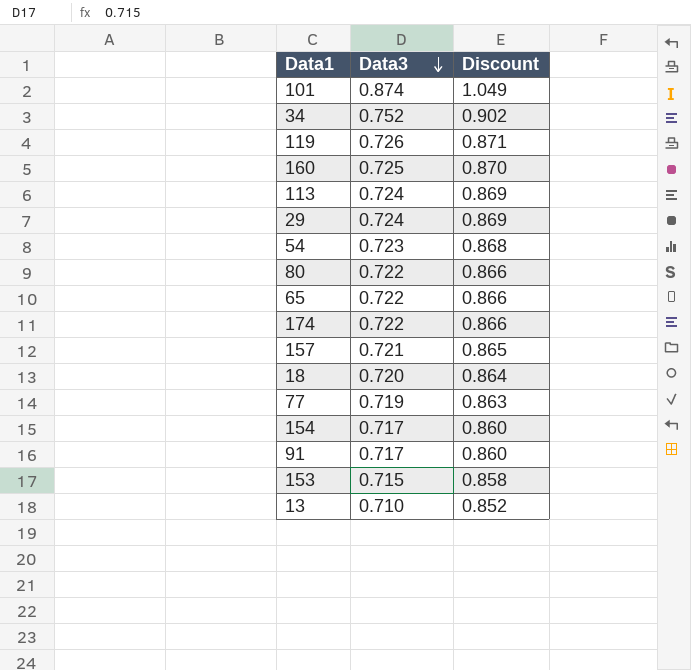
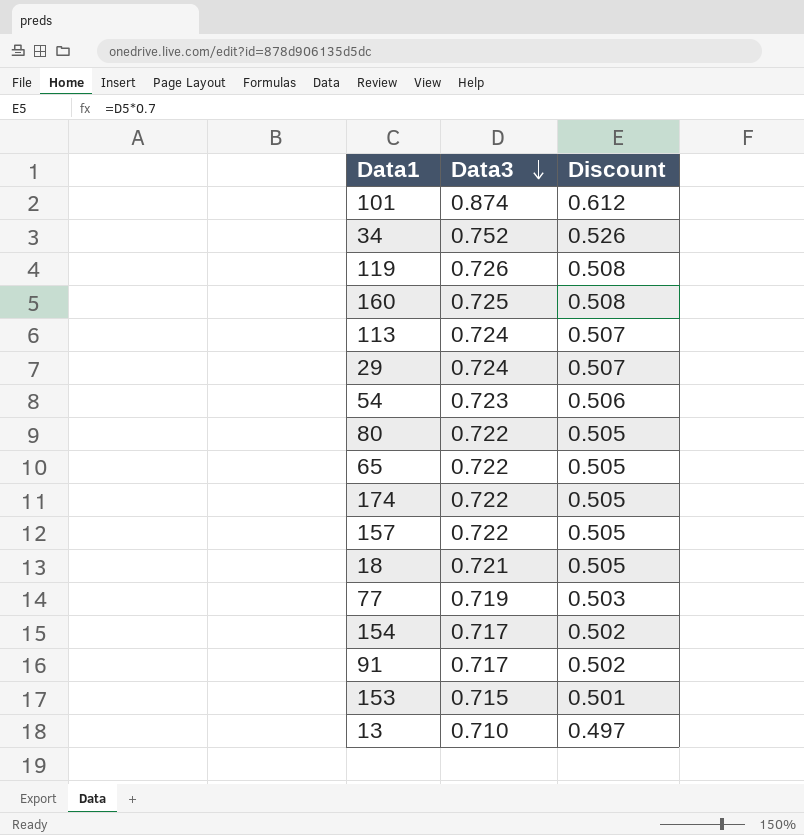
column Discount | formula: [Data3] * 1.2 -> [Data3] * 0.7
157 | Data3: 0.721 -> 0.722
18 | Data3: 0.720 -> 0.721

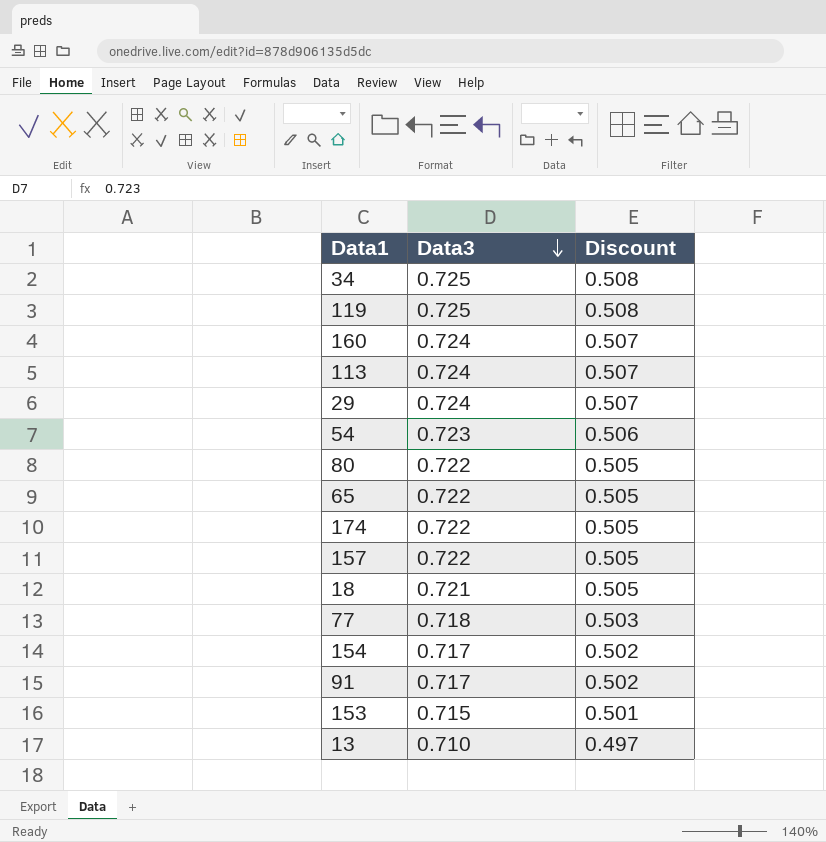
row 101: 0.874 | 0.612 -> none
34 | Data3: 0.752 -> 0.725
34 | Discount: 0.526 -> 0.508
119 | Data3: 0.726 -> 0.725
160 | Data3: 0.725 -> 0.724
160 | Discount: 0.508 -> 0.507
77 | Data3: 0.719 -> 0.718

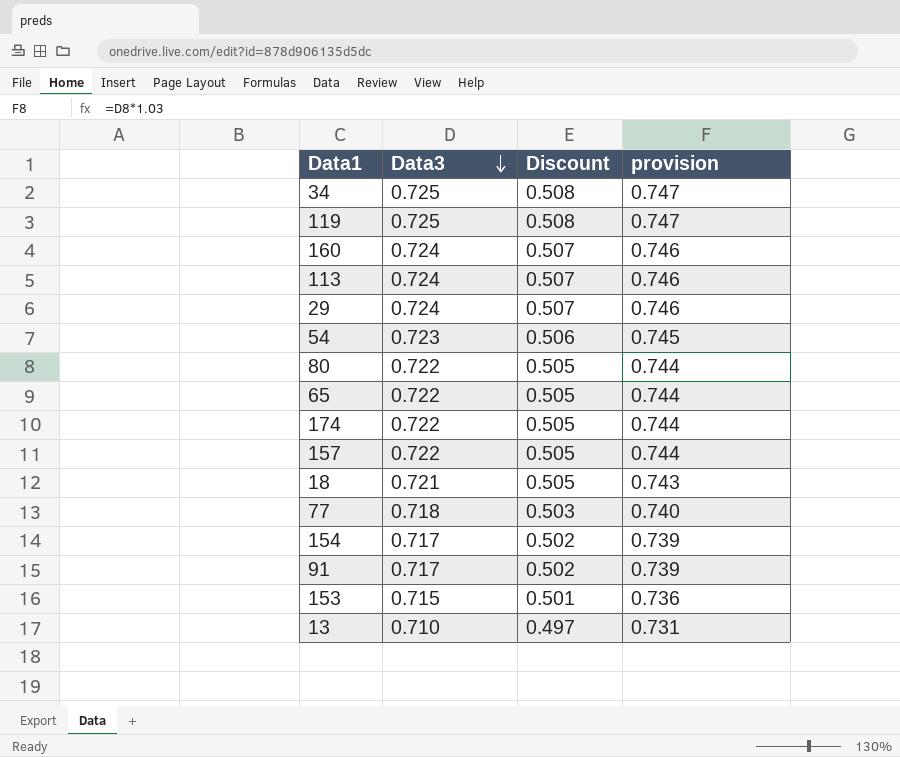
column provision | formula: none -> [Data3] * 1.03

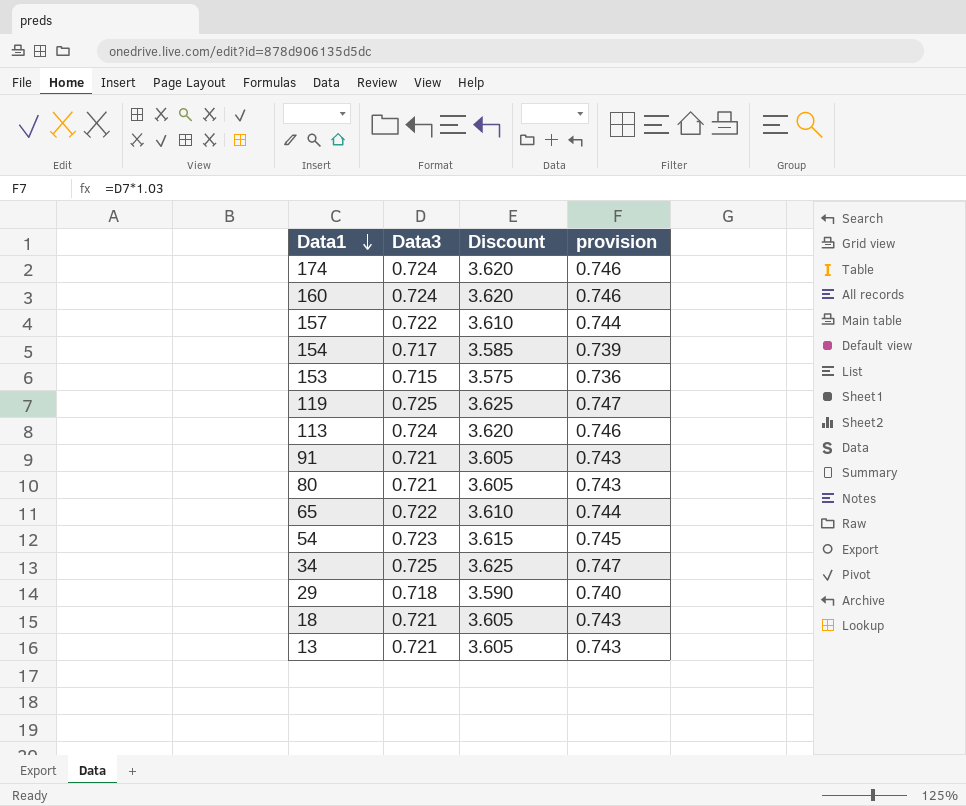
row order: Data3 descending -> Data1 descending
column Discount | formula: [Data3] * 0.7 -> [Data3] * 5
row 77: 0.718 | 0.503 | 0.740 -> none
174 | Data3: 0.722 -> 0.724
174 | provision: 0.744 -> 0.746
91 | Data3: 0.717 -> 0.721
91 | provision: 0.739 -> 0.743
80 | Data3: 0.722 -> 0.721
80 | provision: 0.744 -> 0.743
29 | Data3: 0.724 -> 0.718
29 | provision: 0.746 -> 0.740
13 | Data3: 0.710 -> 0.721
13 | provision: 0.731 -> 0.743

